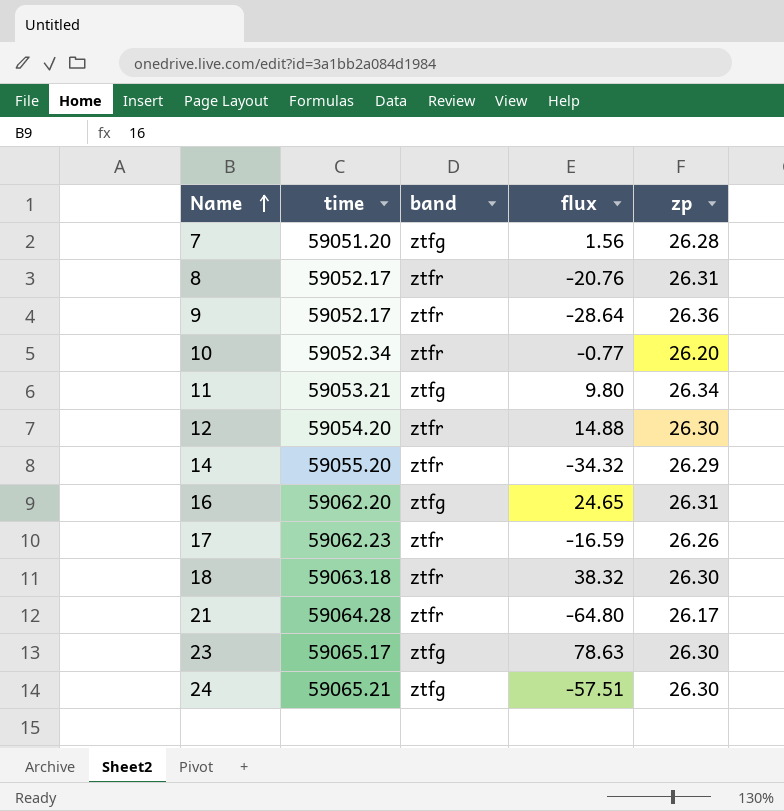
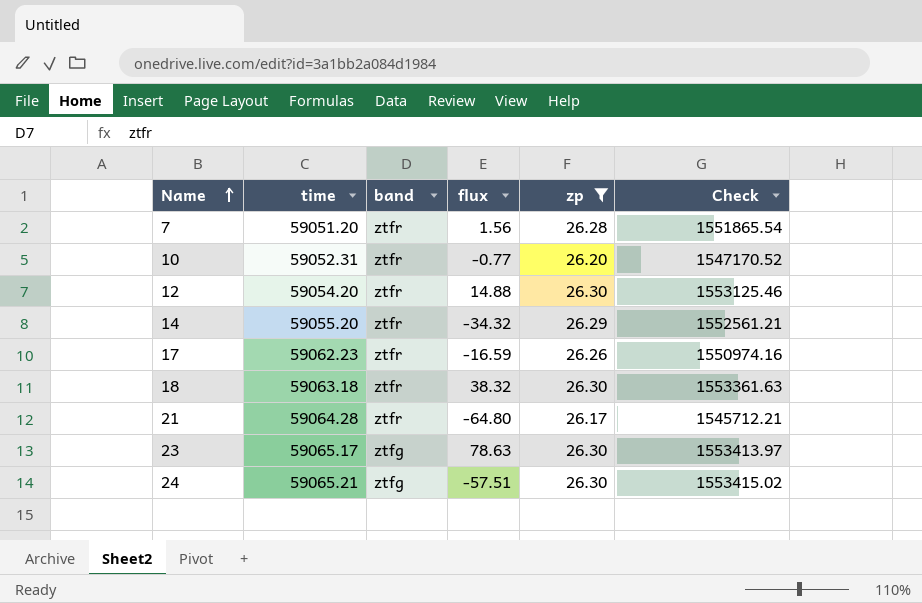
filter: none -> zp <= 26.30
column Check | formula: none -> [time] * [zp]
7 | band: ztfg -> ztfr
10 | time: 59052.34 -> 59052.31

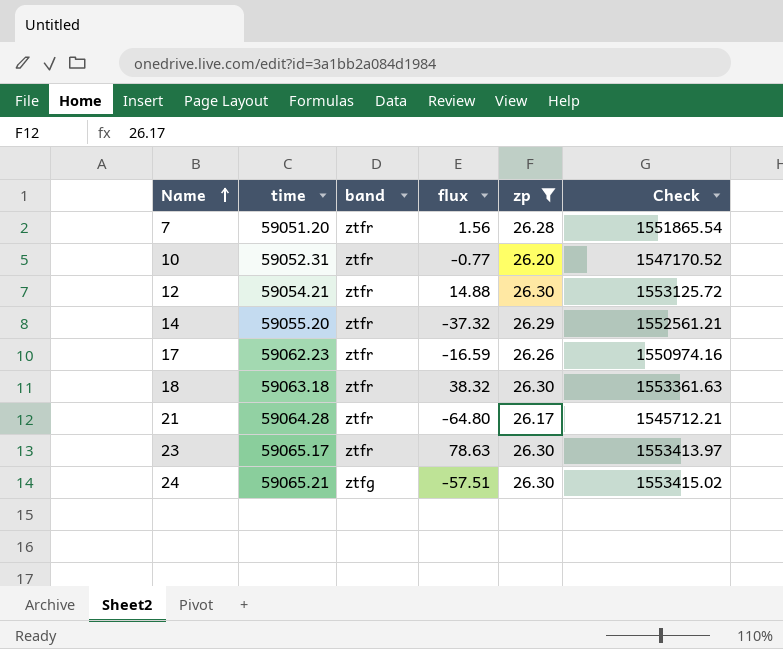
12 | time: 59054.20 -> 59054.21
12 | Check: 1553125.46 -> 1553125.72
14 | flux: -34.32 -> -37.32
23 | band: ztfg -> ztfr

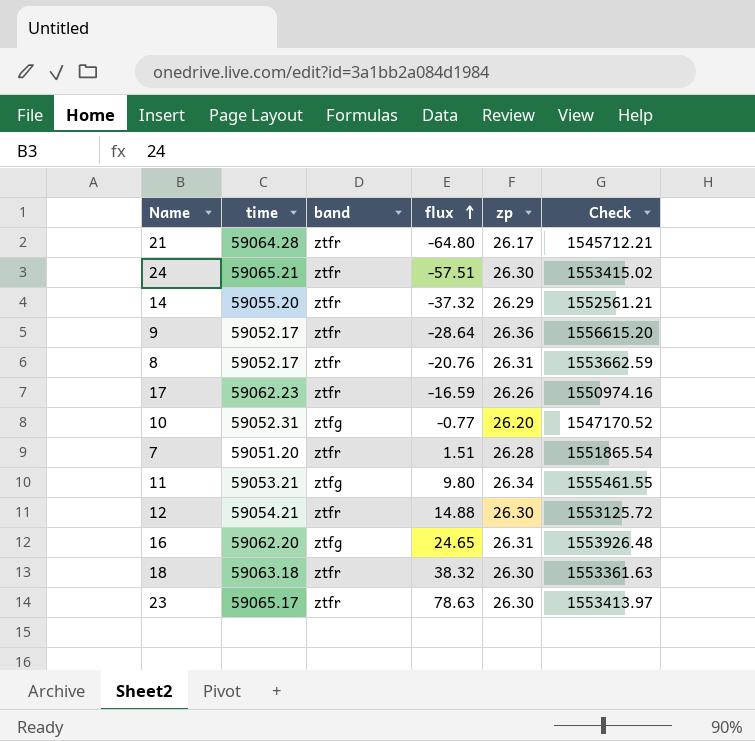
filter: zp <= 26.30 -> none
row order: Name ascending -> flux ascending
24 | band: ztfg -> ztfr
10 | band: ztfr -> ztfg
7 | flux: 1.56 -> 1.51

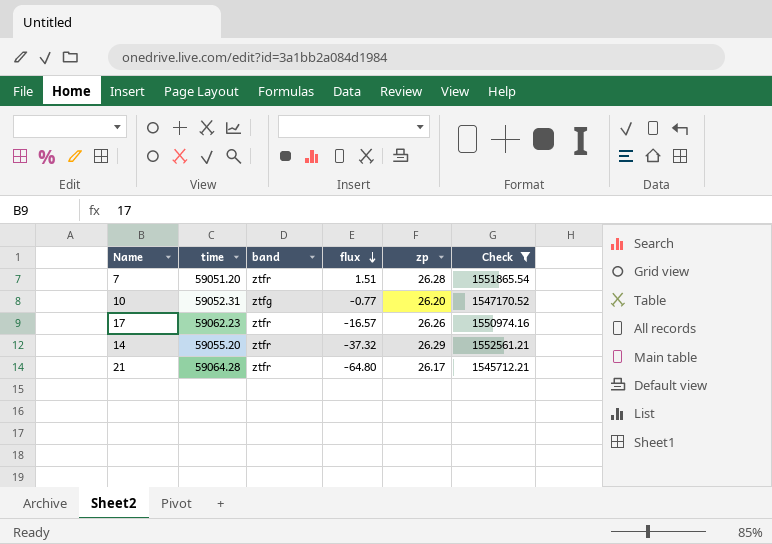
filter: none -> Check <= 1552561.21
row order: flux ascending -> flux descending
17 | flux: -16.59 -> -16.57

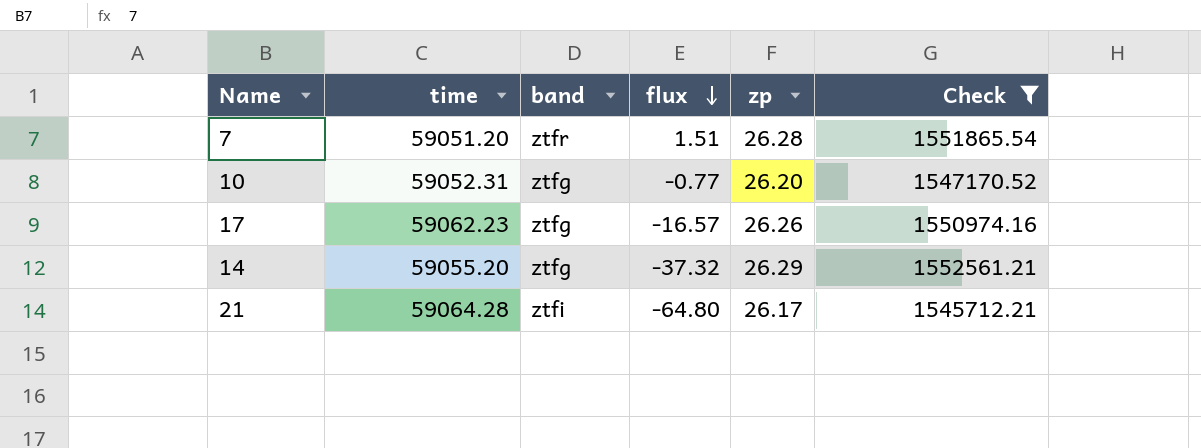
17 | band: ztfr -> ztfg
14 | band: ztfr -> ztfg
21 | band: ztfr -> ztfi

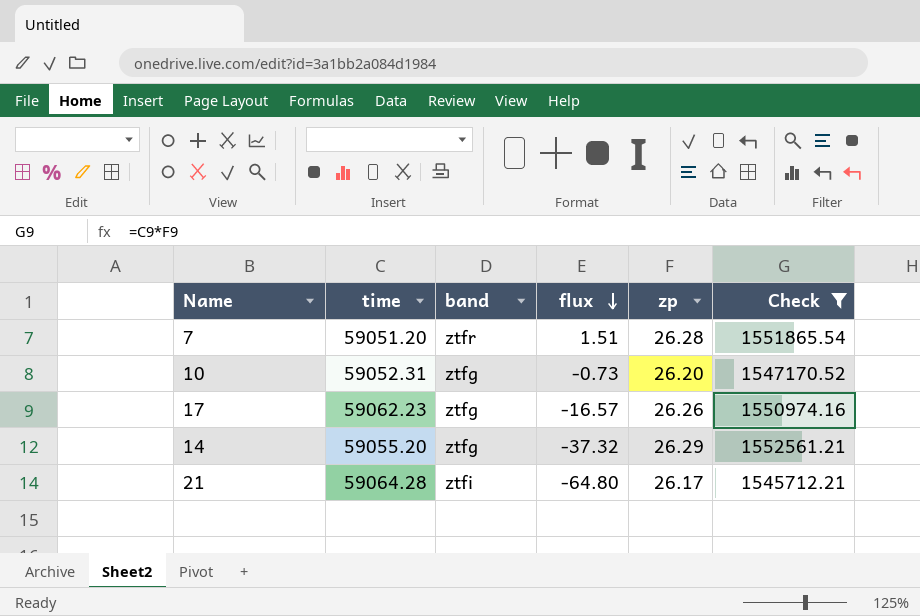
10 | flux: -0.77 -> -0.73

